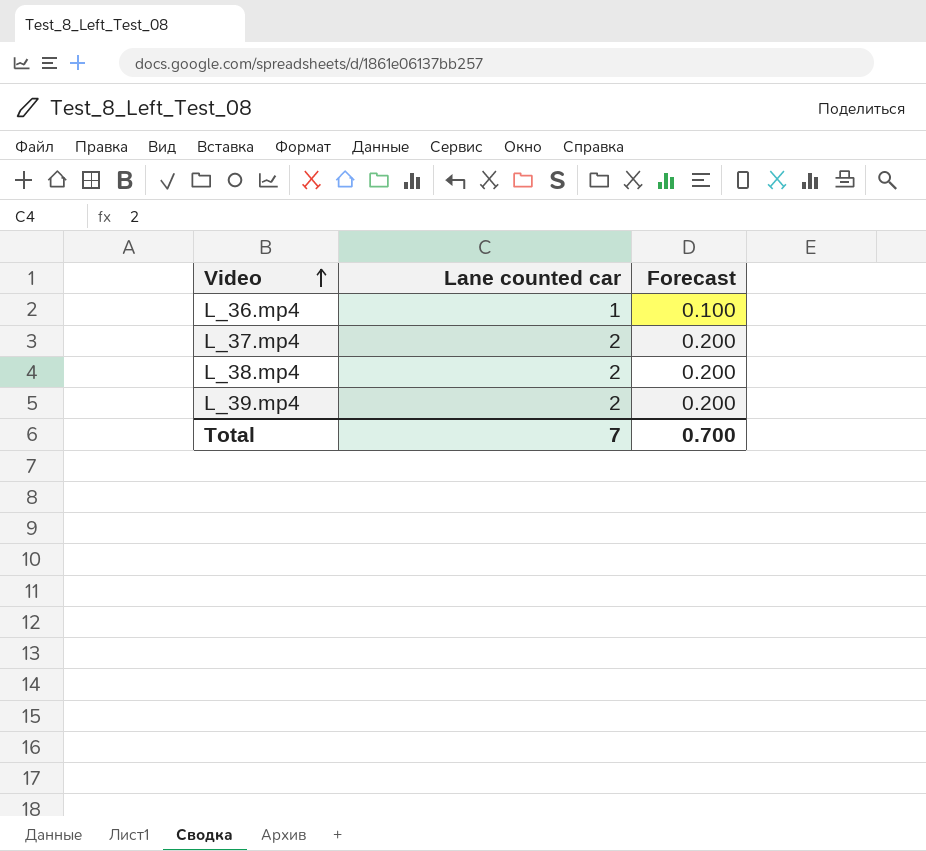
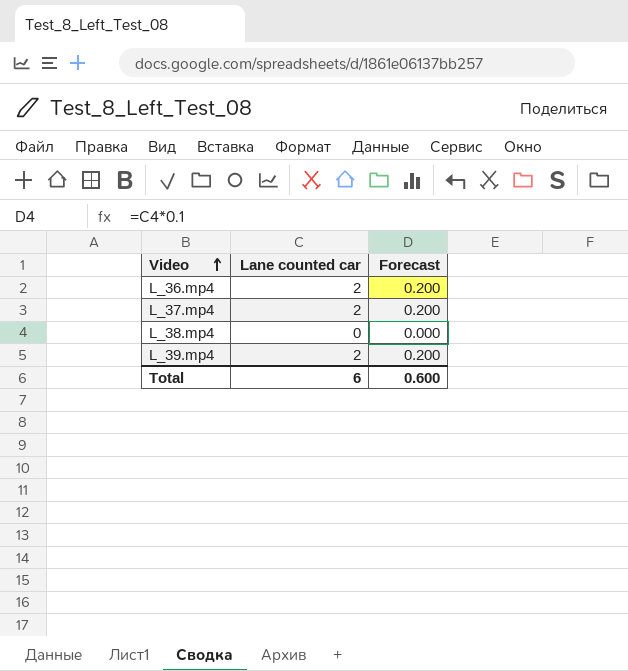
L_36.mp4 | Lane counted car: 1 -> 2
L_36.mp4 | Forecast: 0.100 -> 0.200
L_38.mp4 | Lane counted car: 2 -> 0
L_38.mp4 | Forecast: 0.200 -> 0.000
Total | Lane counted car: 7 -> 6
Total | Forecast: 0.700 -> 0.600

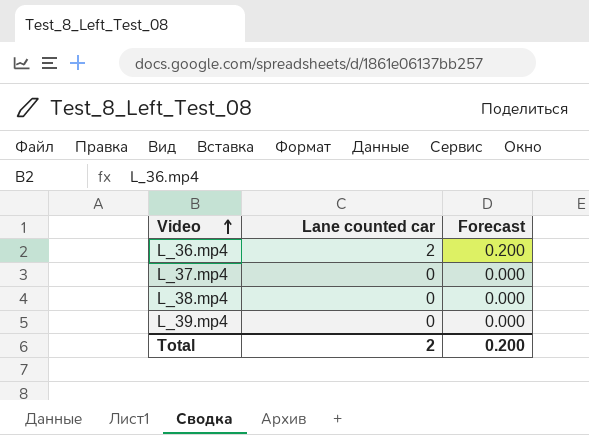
L_37.mp4 | Lane counted car: 2 -> 0
L_37.mp4 | Forecast: 0.200 -> 0.000
L_39.mp4 | Lane counted car: 2 -> 0
L_39.mp4 | Forecast: 0.200 -> 0.000
Total | Lane counted car: 6 -> 2
Total | Forecast: 0.600 -> 0.200

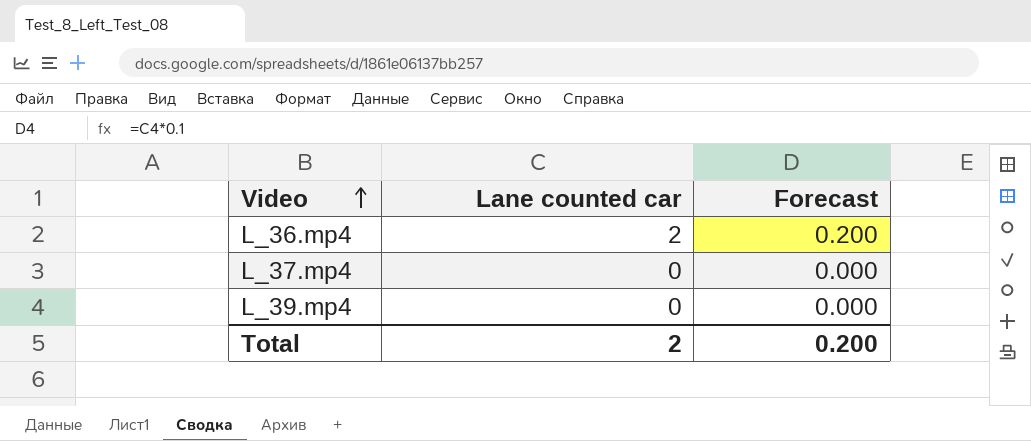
row L_38.mp4: 0 | 0.000 -> none

